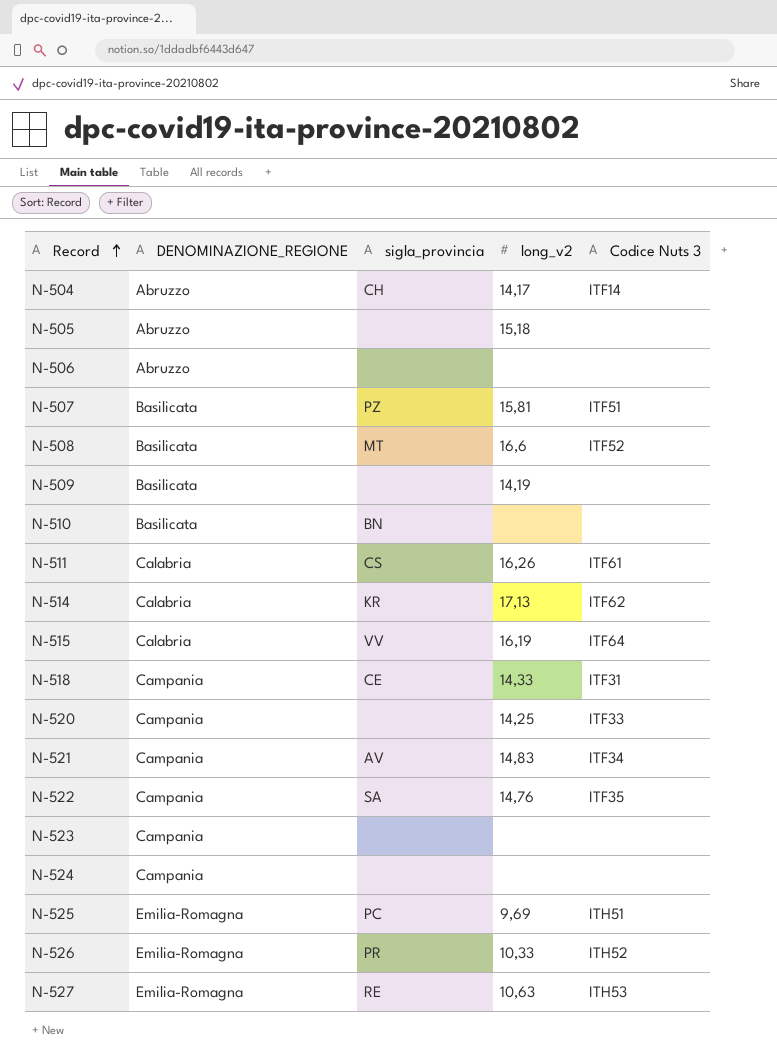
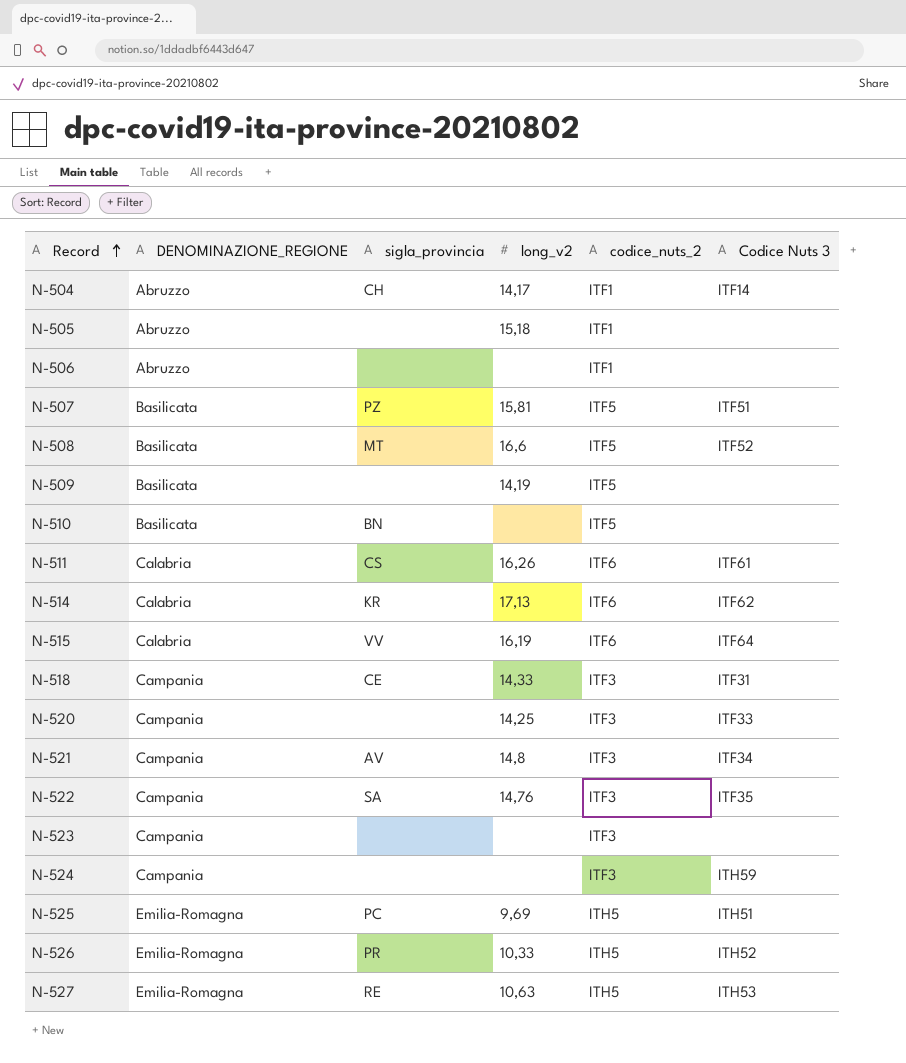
column codice_nuts_2 | position: none -> 5
N-521 | long_v2: 14,83 -> 14,8
N-524 | Codice Nuts 3: none -> ITH59

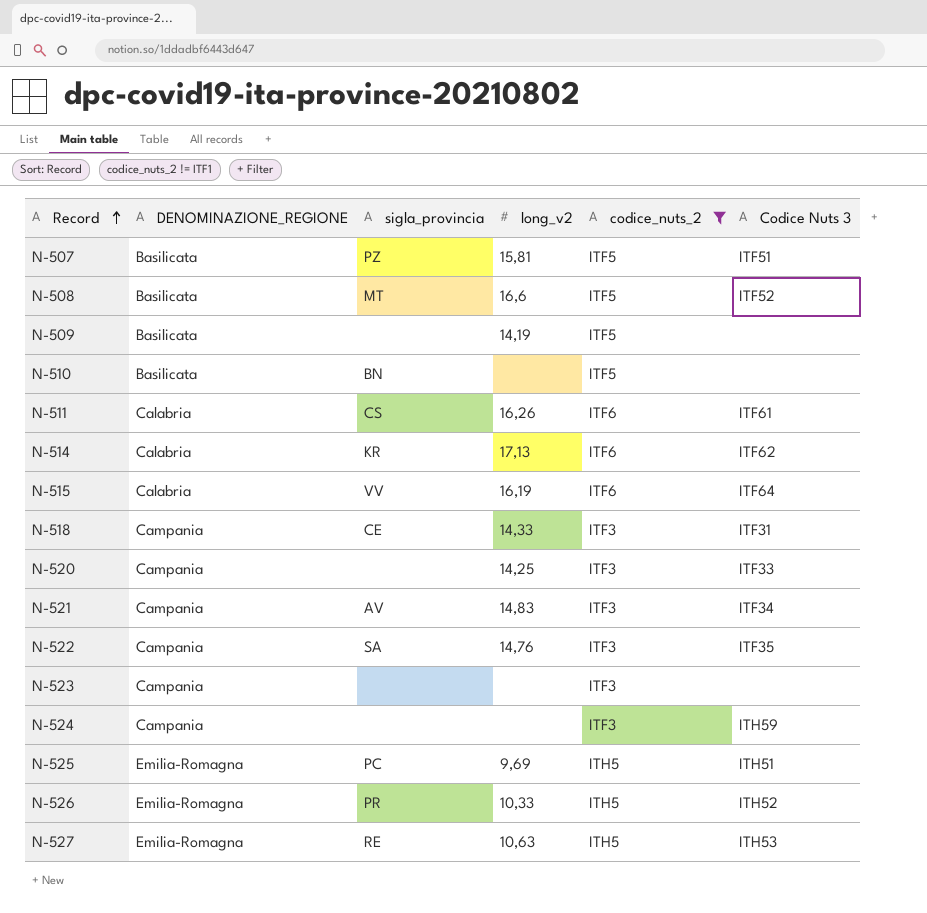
filter: none -> codice_nuts_2 != ITF1
N-521 | long_v2: 14,8 -> 14,83

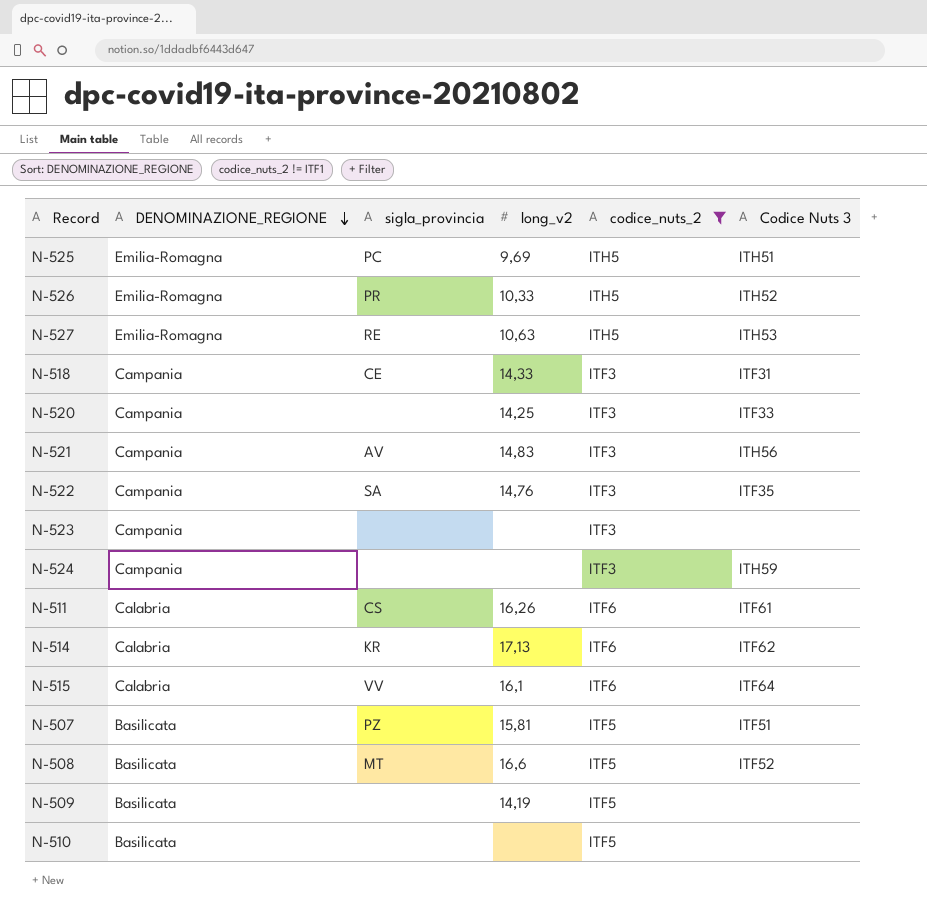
row order: Record ascending -> DENOMINAZIONE_REGIONE descending
N-521 | Codice Nuts 3: ITF34 -> ITH56
N-515 | long_v2: 16,19 -> 16,1
N-510 | sigla_provincia: BN -> none

